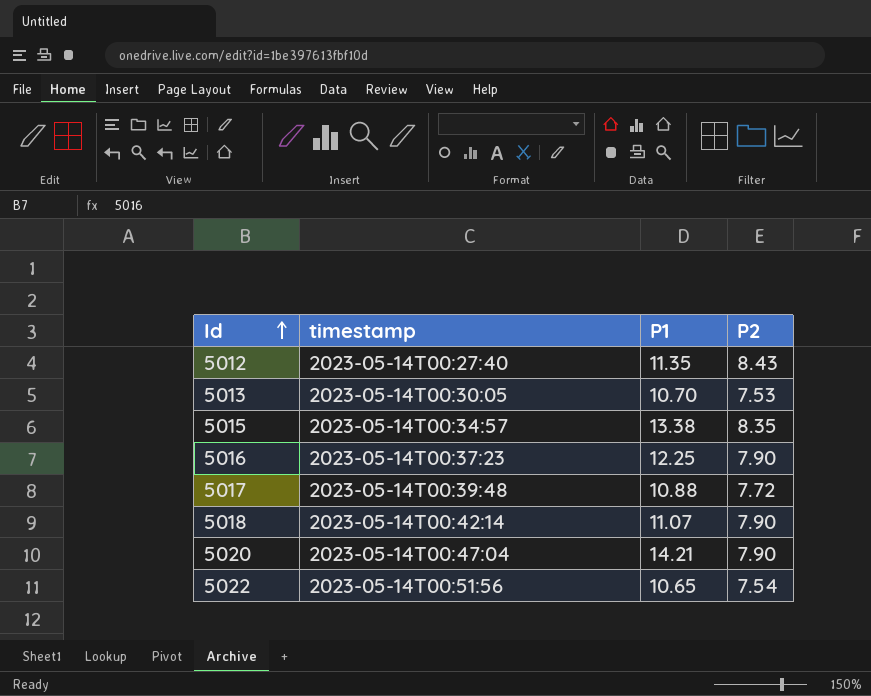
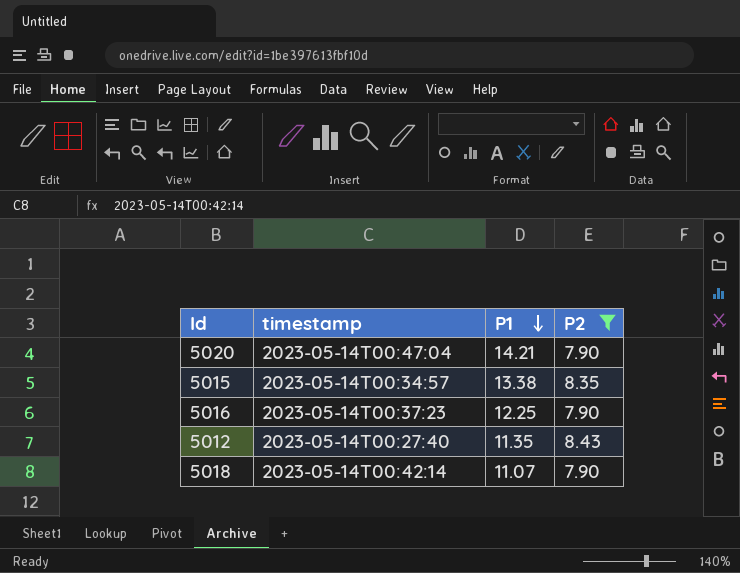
filter: none -> P2 >= 7.90
row order: Id ascending -> P1 descending

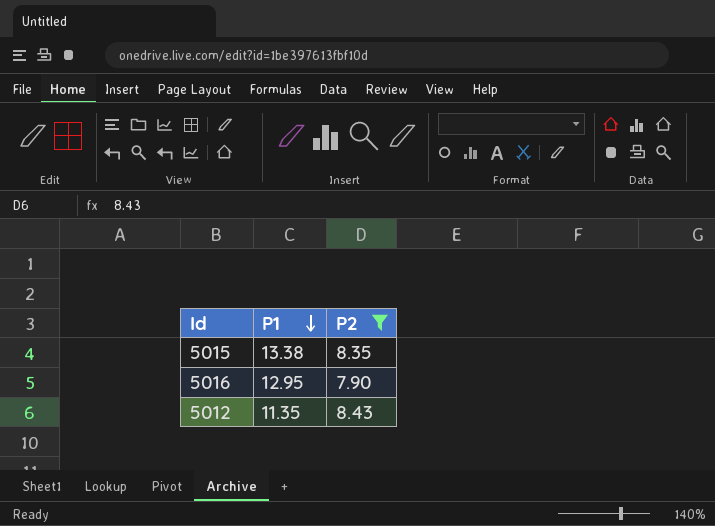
column timestamp | position: 2 -> none
row 5020: 2023-05-14T00:47:04 | 14.21 | 7.90 -> none
row 5018: 2023-05-14T00:42:14 | 11.07 | 7.90 -> none
5016 | P1: 12.25 -> 12.95

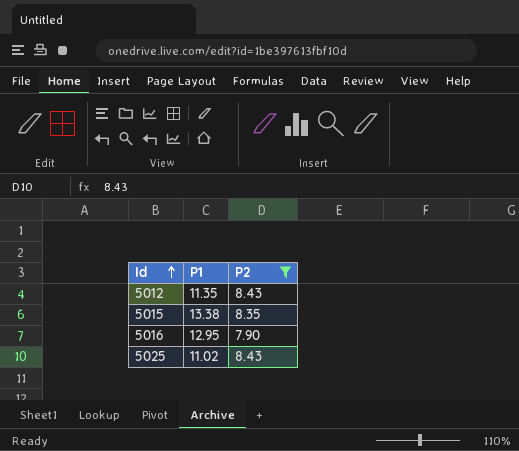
row order: P1 descending -> Id ascending
row 5025: none -> 11.02 | 8.43

